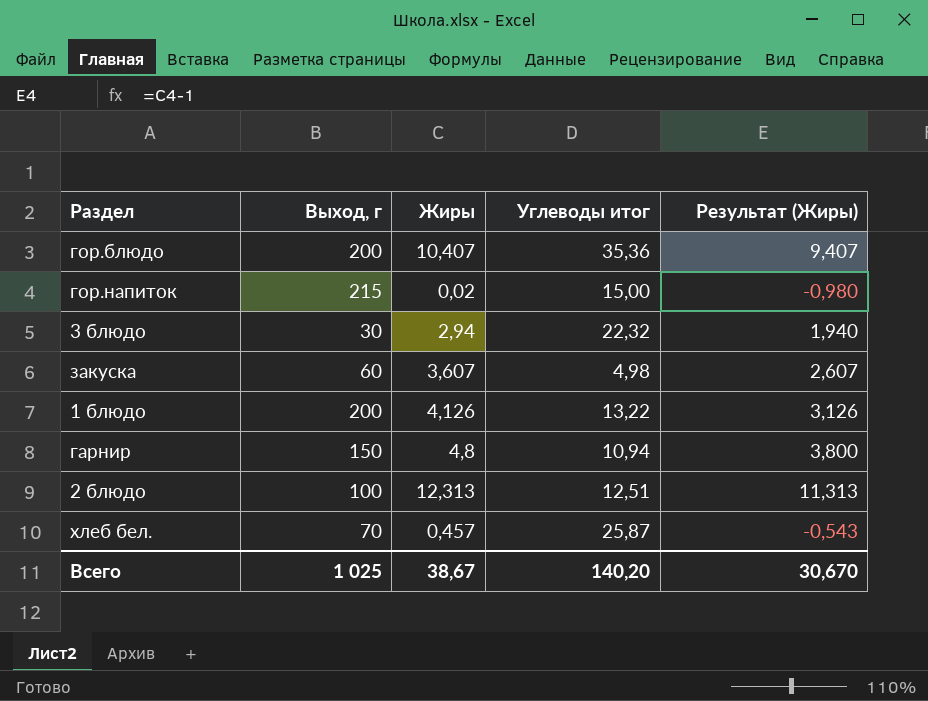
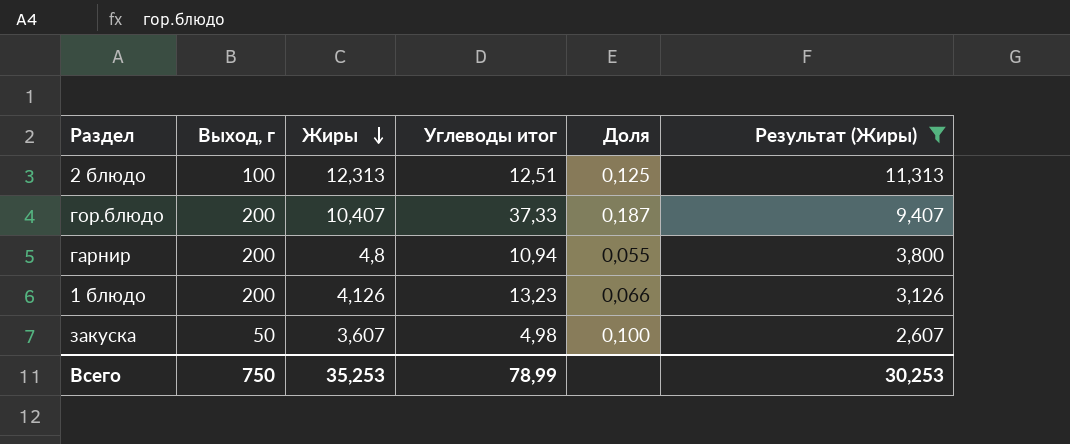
filter: none -> Результат (Жиры) >= 2,607
row order: none -> Жиры descending
column Доля | formula: none -> [Углеводы итог] / [Выход, г]
гор.блюдо | Углеводы итог: 35,36 -> 37,33
гарнир | Выход, г: 150 -> 200
1 блюдо | Углеводы итог: 13,22 -> 13,23
закуска | Выход, г: 60 -> 50
Всего | Выход, г: 1 025 -> 750
Всего | Жиры: 38,67 -> 35,253
Всего | Углеводы итог: 140,20 -> 78,99
Всего | Результат (Жиры): 30,670 -> 30,253

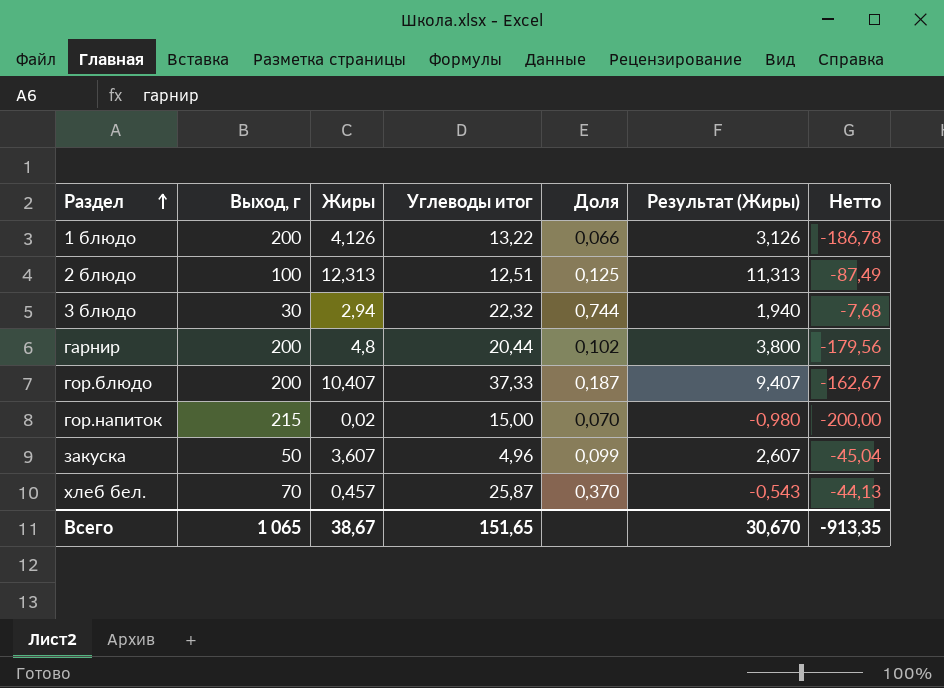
filter: Результат (Жиры) >= 2,607 -> none
row order: Жиры descending -> Раздел ascending
column Нетто | formula: none -> [Углеводы итог] - [Выход, г]
1 блюдо | Углеводы итог: 13,23 -> 13,22
гарнир | Углеводы итог: 10,94 -> 20,44
гарнир | Доля: 0,055 -> 0,102
закуска | Углеводы итог: 4,98 -> 4,96
закуска | Доля: 0,100 -> 0,099
Всего | Выход, г: 750 -> 1 065
Всего | Жиры: 35,253 -> 38,67
Всего | Углеводы итог: 78,99 -> 151,65
Всего | Результат (Жиры): 30,253 -> 30,670

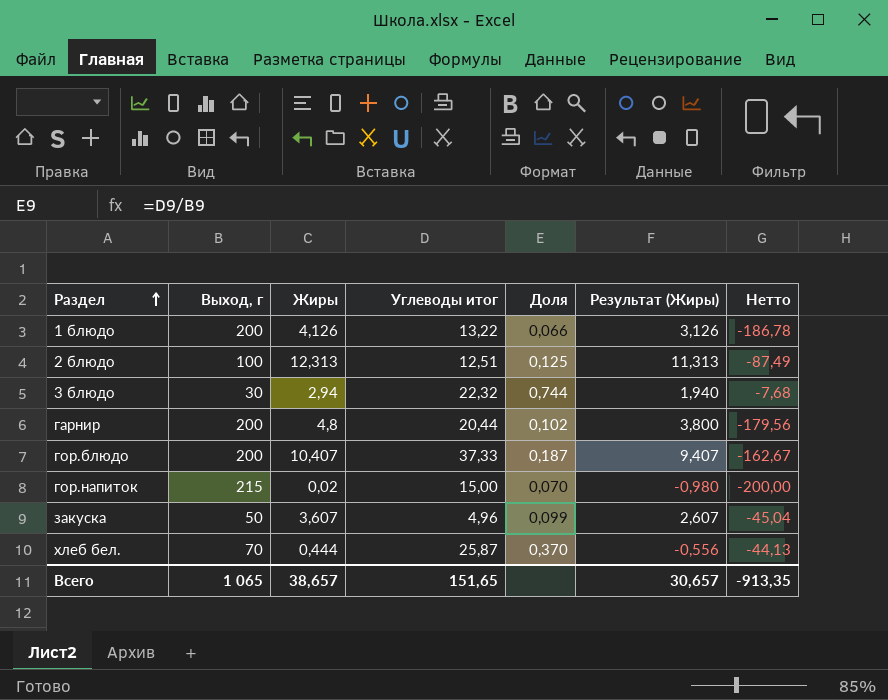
хлеб бел. | Жиры: 0,457 -> 0,444
хлеб бел. | Результат (Жиры): -0,543 -> -0,556
Всего | Жиры: 38,67 -> 38,657
Всего | Результат (Жиры): 30,670 -> 30,657

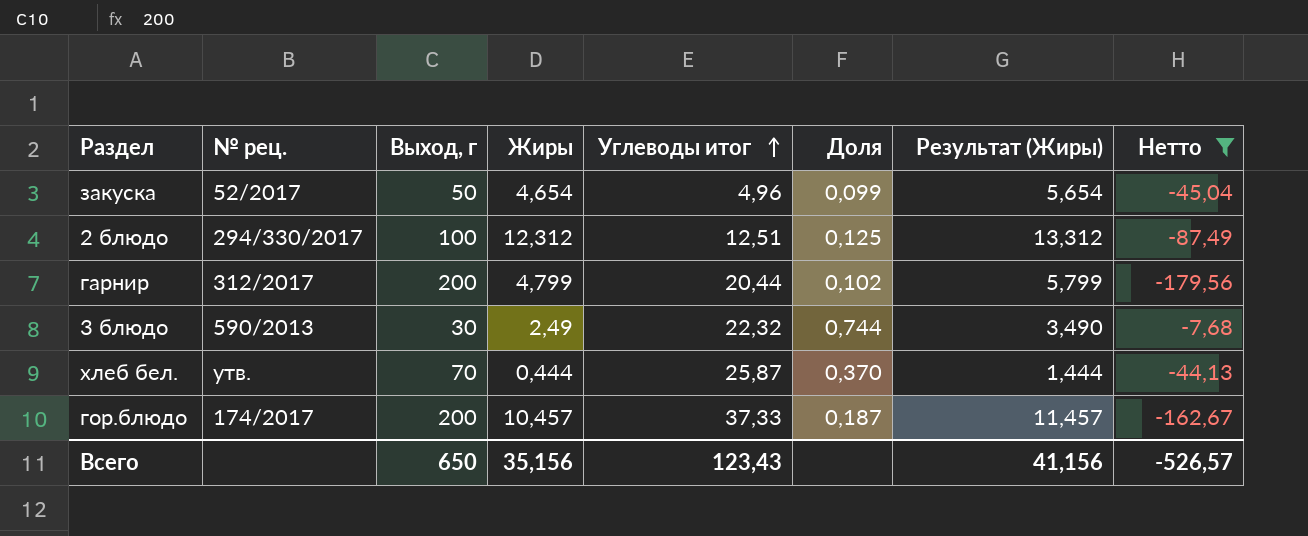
filter: none -> Нетто >= -179,56
row order: Раздел ascending -> Углеводы итог ascending
column № рец. | position: none -> 2
column Результат (Жиры) | formula: [Жиры] - 1 -> [Жиры] + 1
закуска | Жиры: 3,607 -> 4,654
2 блюдо | Жиры: 12,313 -> 12,312
гарнир | Жиры: 4,8 -> 4,799
3 блюдо | Жиры: 2,94 -> 2,49
гор.блюдо | Жиры: 10,407 -> 10,457
Всего | Выход, г: 1 065 -> 650
Всего | Жиры: 38,657 -> 35,156
Всего | Углеводы итог: 151,65 -> 123,43
Всего | Результат (Жиры): 30,657 -> 41,156
Всего | Нетто: -913,35 -> -526,57

